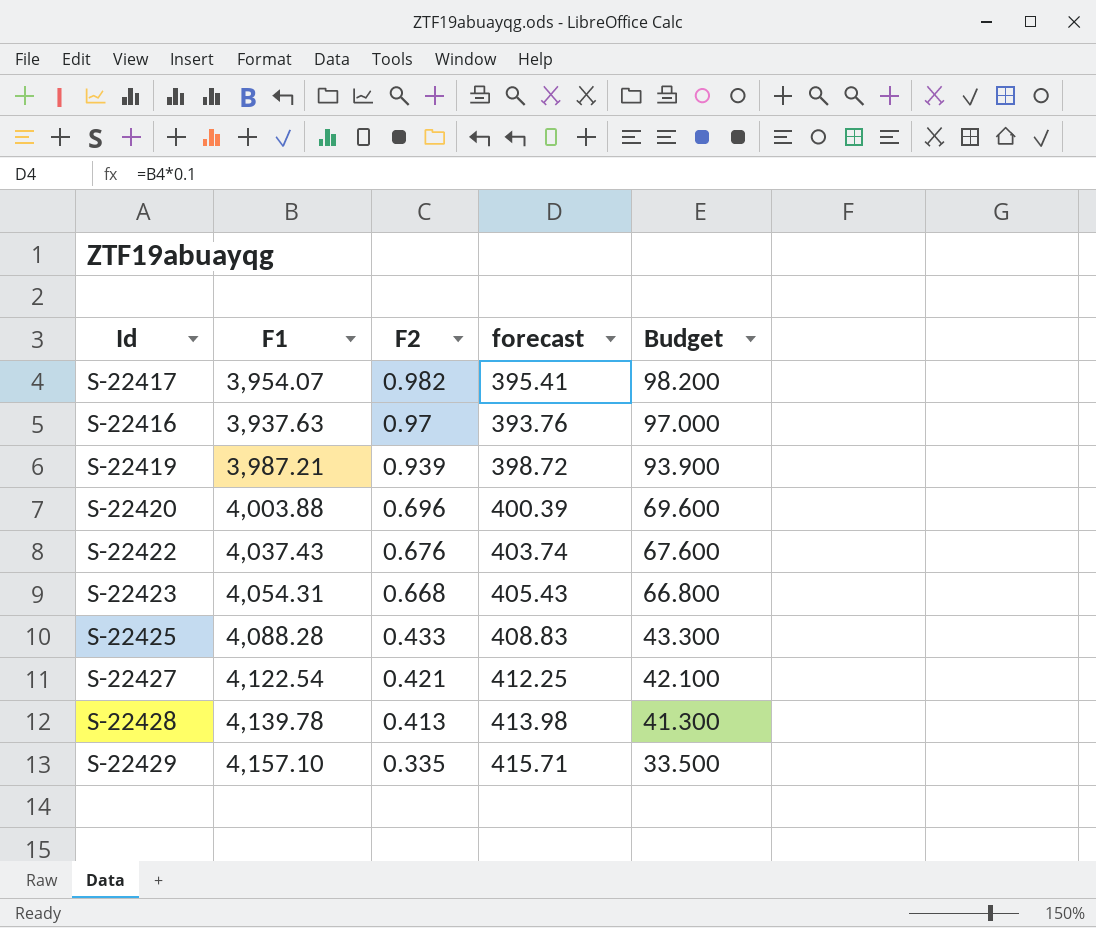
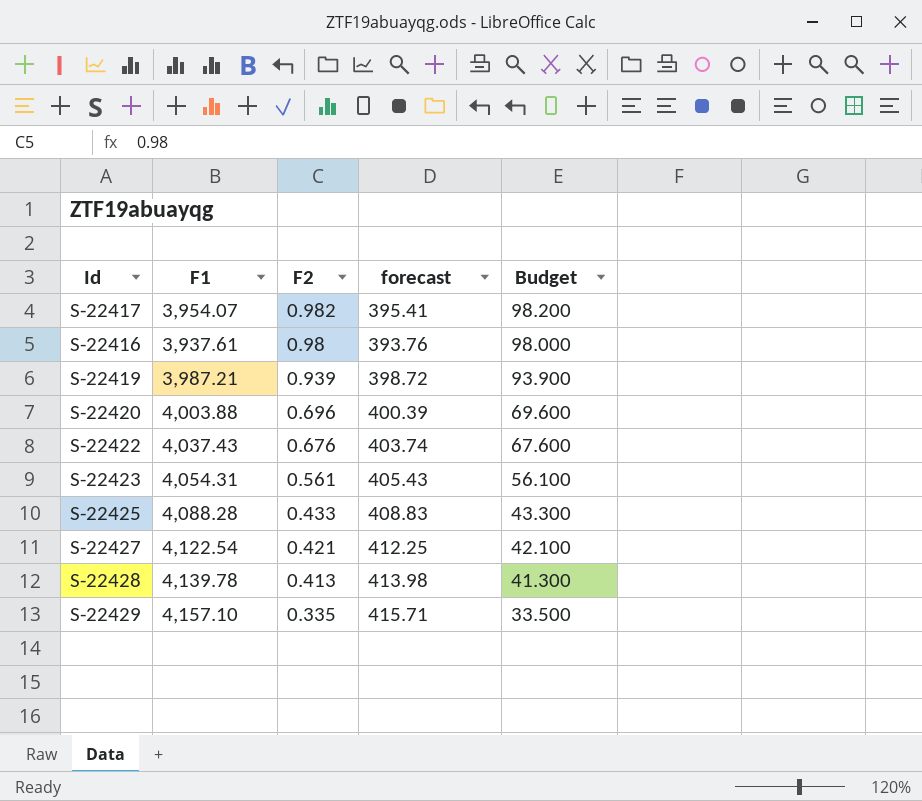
S-22416 | F1: 3,937.63 -> 3,937.61
S-22416 | F2: 0.97 -> 0.98
S-22416 | Budget: 97.000 -> 98.000
S-22423 | F2: 0.668 -> 0.561
S-22423 | Budget: 66.800 -> 56.100

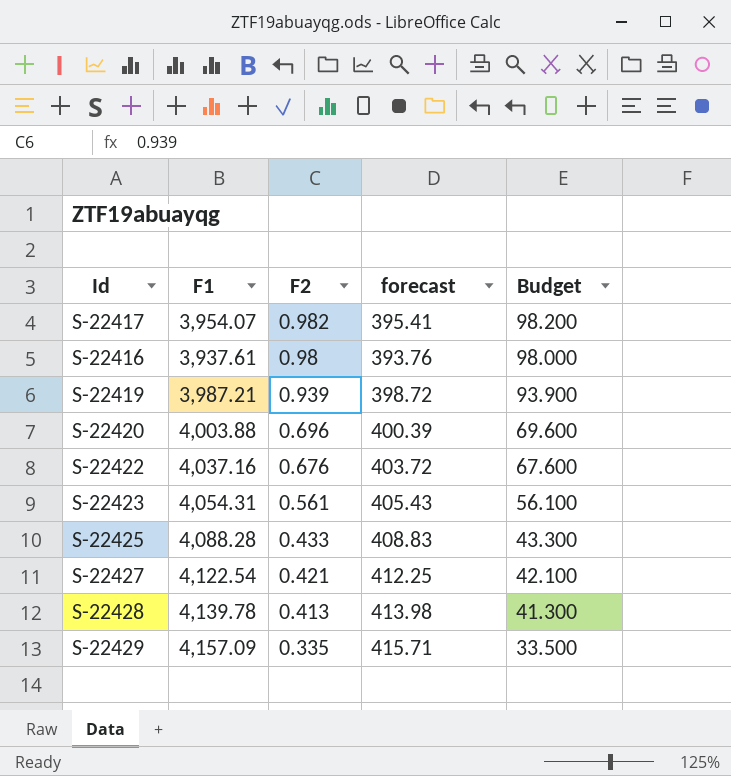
S-22422 | F1: 4,037.43 -> 4,037.16
S-22422 | forecast: 403.74 -> 403.72
S-22429 | F1: 4,157.10 -> 4,157.09

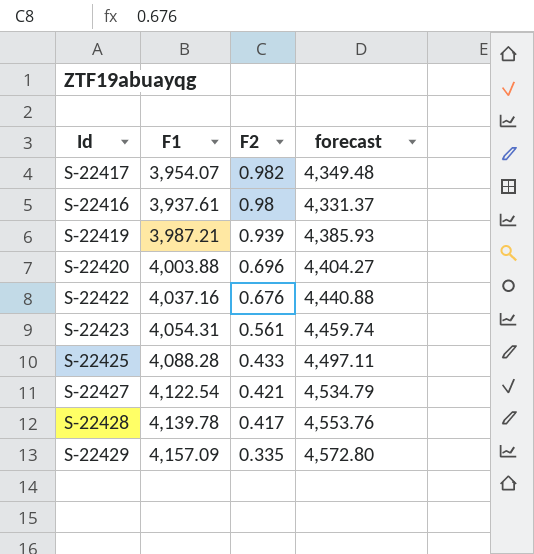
column Budget | formula: [F2] * 100 -> none
column forecast | formula: [F1] * 0.1 -> [F1] * 1.1
S-22428 | F2: 0.413 -> 0.417

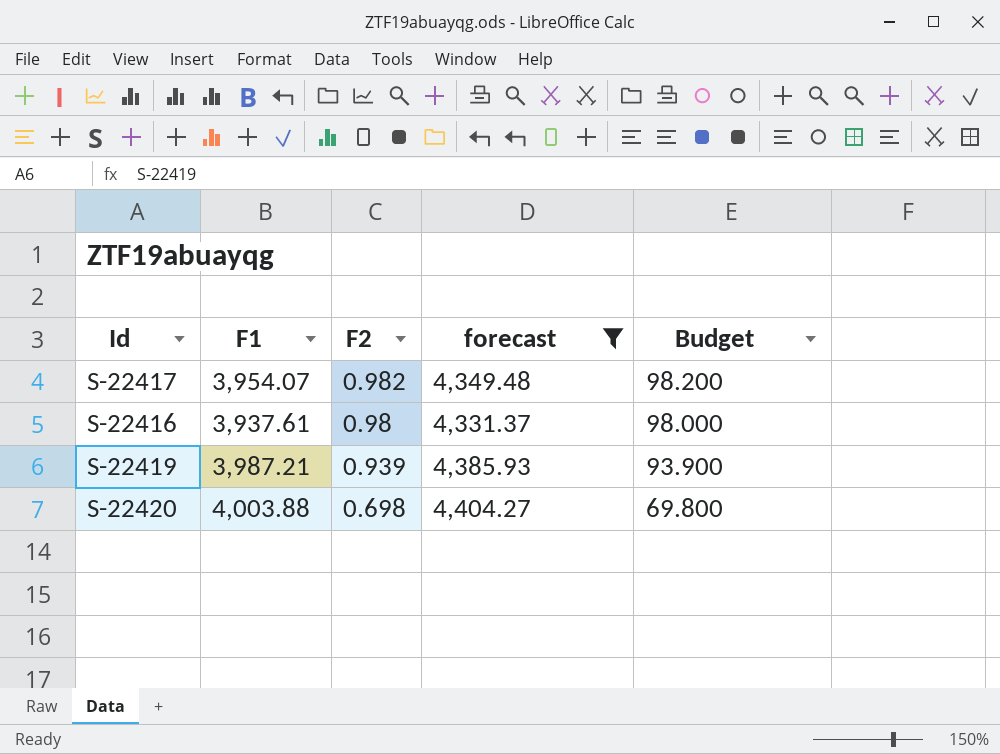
filter: none -> forecast <= 4,404.27
column Budget | formula: none -> [F2] * 100
S-22420 | F2: 0.696 -> 0.698

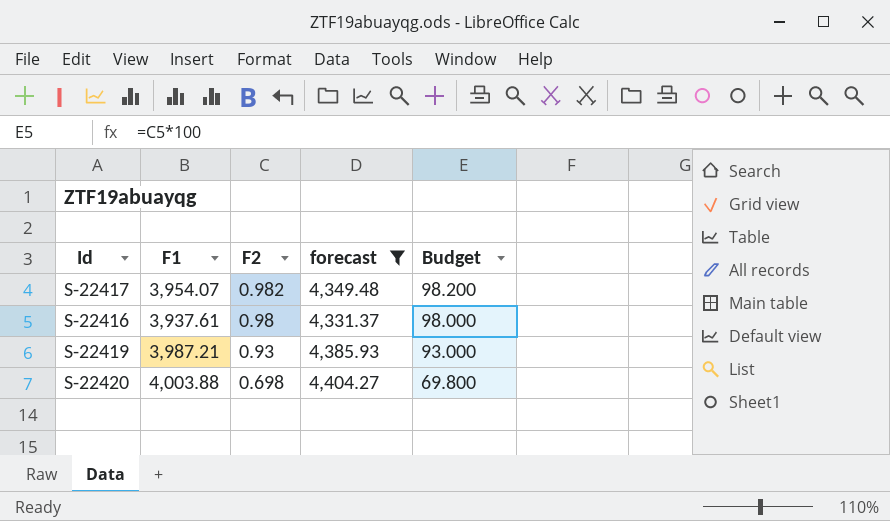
S-22419 | F2: 0.939 -> 0.93
S-22419 | Budget: 93.900 -> 93.000

